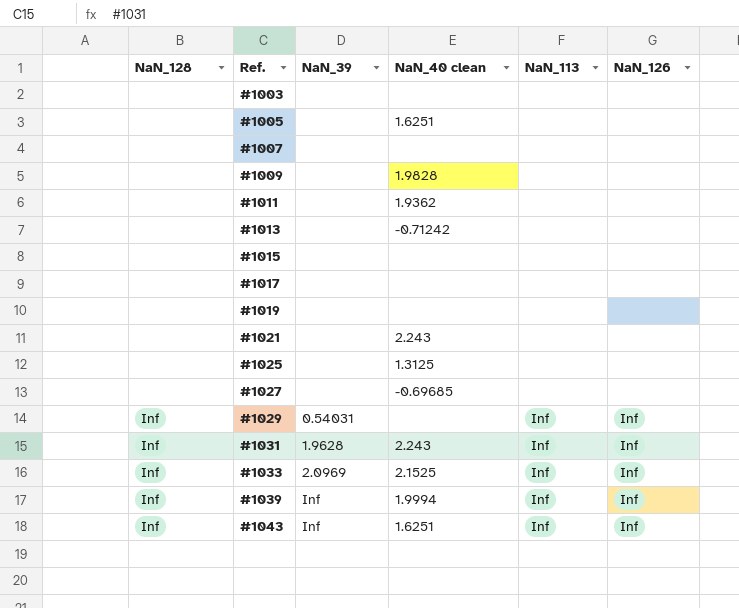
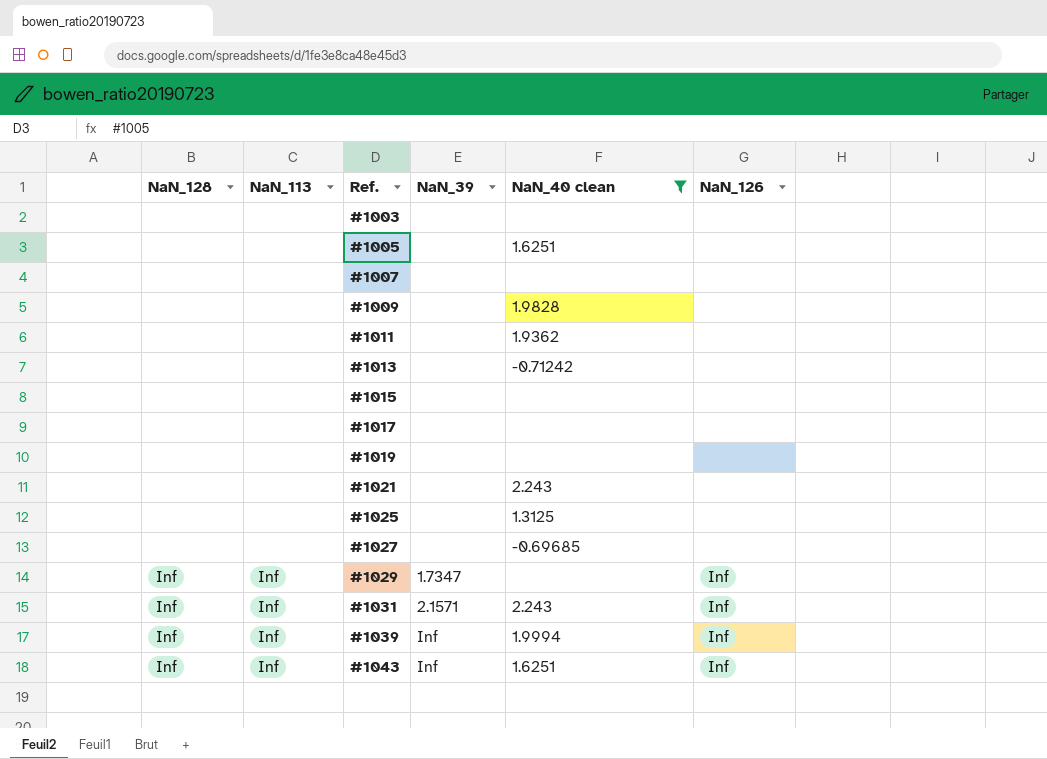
filter: none -> NaN_40 clean != 2.1525
column NaN_113 | position: 5 -> 2
#1029 | NaN_39: 0.54031 -> 1.7347
#1031 | NaN_39: 1.9628 -> 2.1571

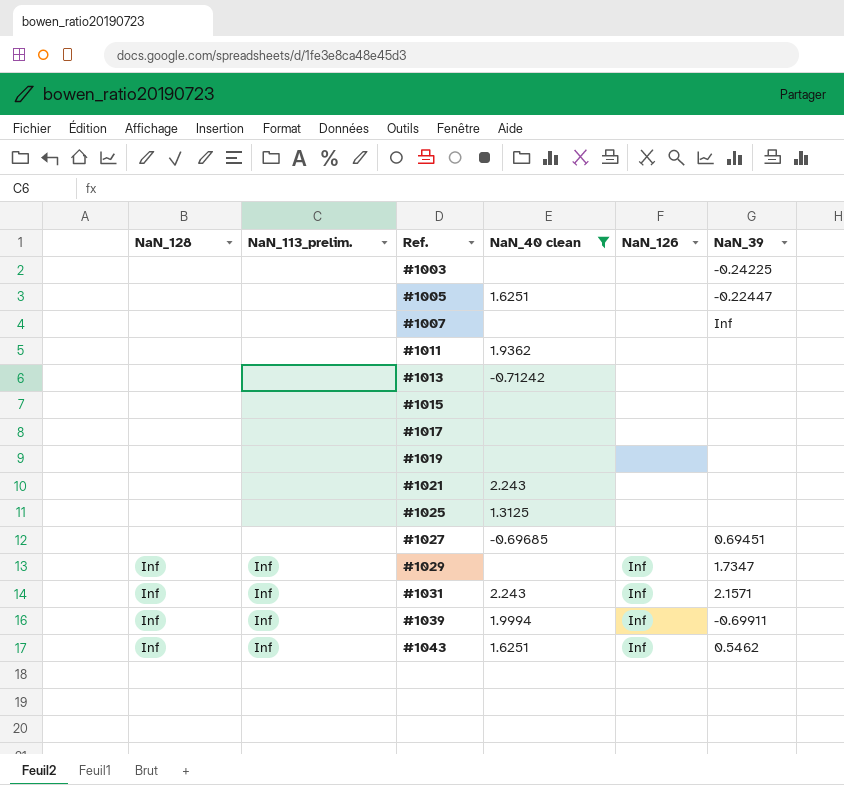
column name: NaN_113 -> NaN_113_prelim.
column NaN_39 | position: 4 -> 6
row #1009: none | none | none | 1.9828 | none -> none
#1003 | NaN_39: none -> -0.24225
#1005 | NaN_39: none -> -0.22447
#1007 | NaN_39: none -> Inf
#1027 | NaN_39: none -> 0.69451
#1039 | NaN_39: Inf -> -0.69911
#1043 | NaN_39: Inf -> 0.5462

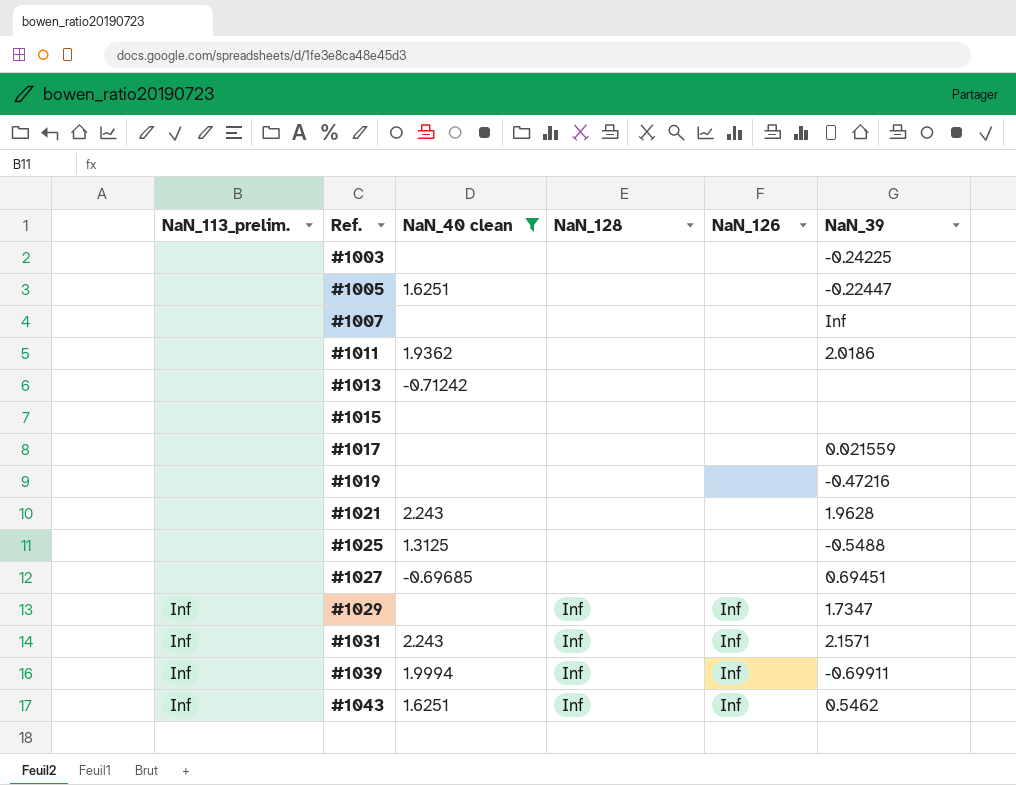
column NaN_128 | position: 1 -> 4
#1011 | NaN_39: none -> 2.0186
#1017 | NaN_39: none -> 0.021559
#1019 | NaN_39: none -> -0.47216
#1021 | NaN_39: none -> 1.9628
#1025 | NaN_39: none -> -0.5488

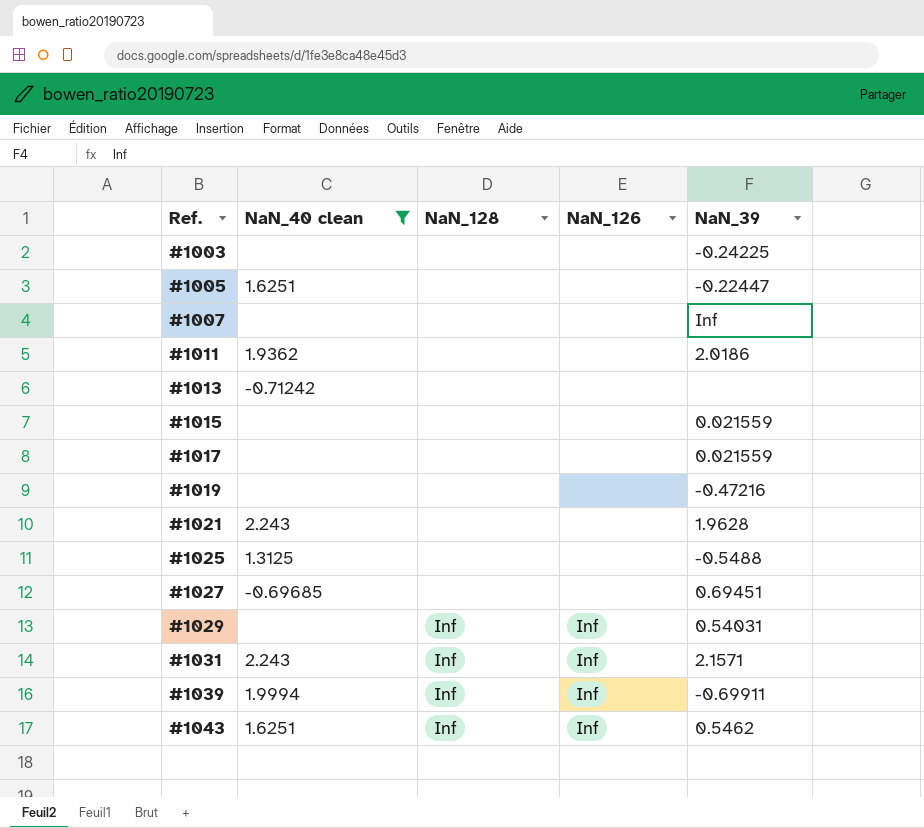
column NaN_113_prelim. | position: 1 -> none
#1015 | NaN_39: none -> 0.021559
#1029 | NaN_39: 1.7347 -> 0.54031

